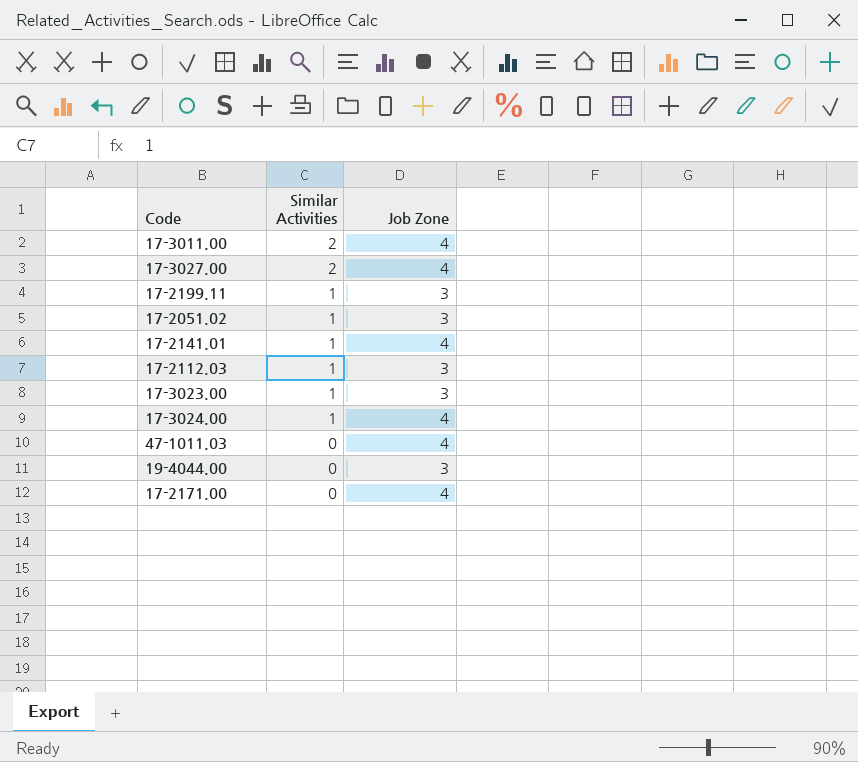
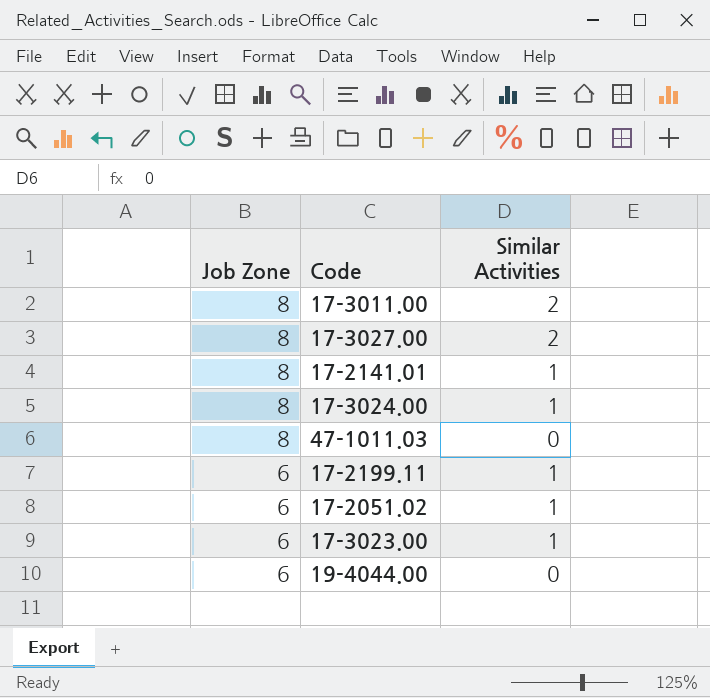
row order: Similar Activities descending -> Job Zone descending
column Job Zone | position: 3 -> 1
row 17-2112.03: 1 | 3 -> none
row 17-2171.00: 0 | 4 -> none
17-3011.00 | Job Zone: 4 -> 8
17-3027.00 | Job Zone: 4 -> 8
17-2141.01 | Job Zone: 4 -> 8
17-3024.00 | Job Zone: 4 -> 8
47-1011.03 | Job Zone: 4 -> 8
17-2199.11 | Job Zone: 3 -> 6
17-2051.02 | Job Zone: 3 -> 6
17-3023.00 | Job Zone: 3 -> 6
19-4044.00 | Job Zone: 3 -> 6

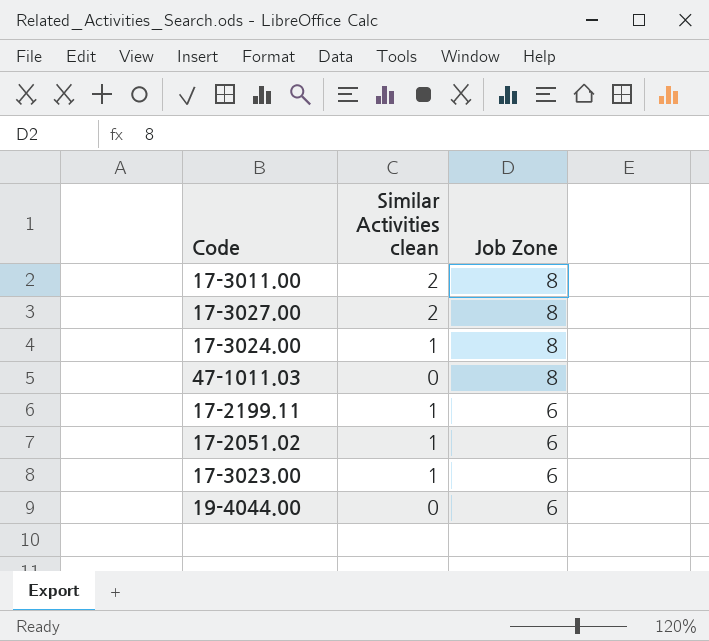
column name: Similar Activities -> Similar Activities clean
column Job Zone | position: 1 -> 3
row 17-2141.01: 8 | 1 -> none

